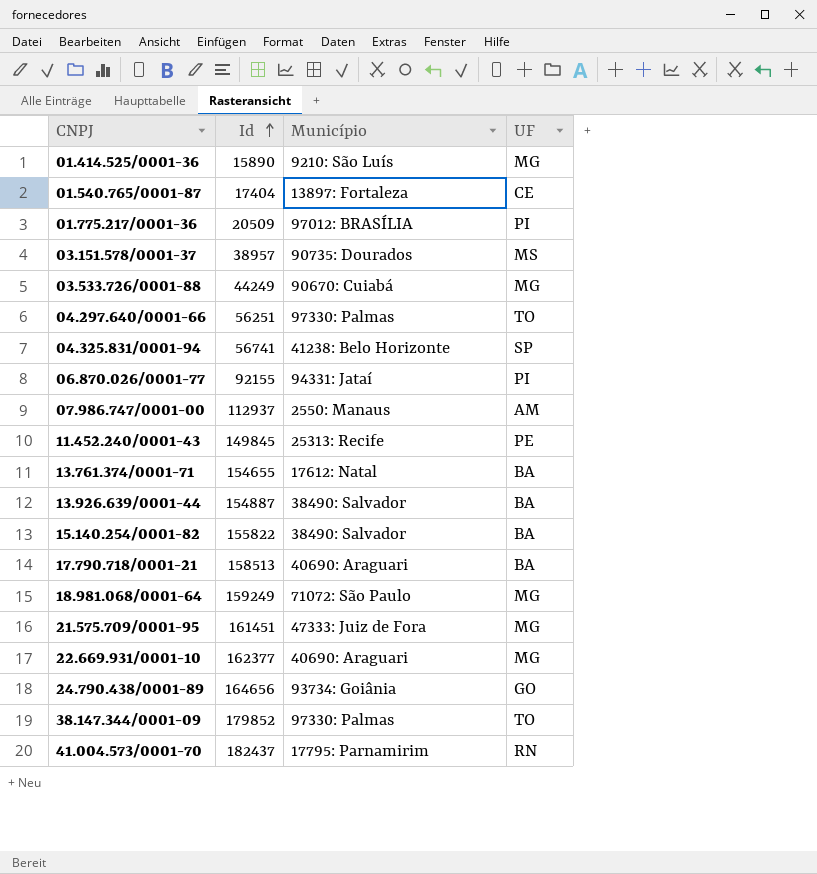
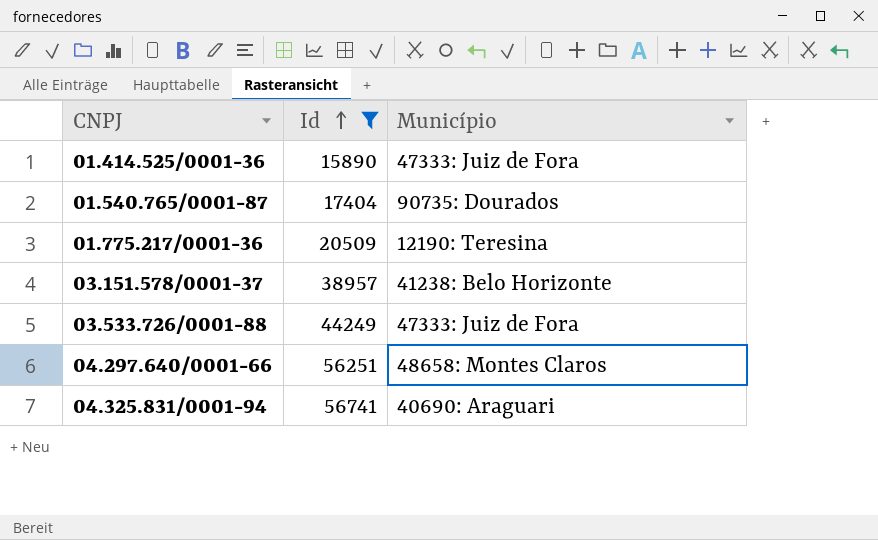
filter: none -> Id <= 56741
column UF | position: 4 -> none
01.414.525/0001-36 | Município: 9210: São Luís -> 47333: Juiz de Fora
01.540.765/0001-87 | Município: 13897: Fortaleza -> 90735: Dourados
01.775.217/0001-36 | Município: 97012: BRASÍLIA -> 12190: Teresina
03.151.578/0001-37 | Município: 90735: Dourados -> 41238: Belo Horizonte
03.533.726/0001-88 | Município: 90670: Cuiabá -> 47333: Juiz de Fora
04.297.640/0001-66 | Município: 97330: Palmas -> 48658: Montes Claros
04.325.831/0001-94 | Município: 41238: Belo Horizonte -> 40690: Araguari

